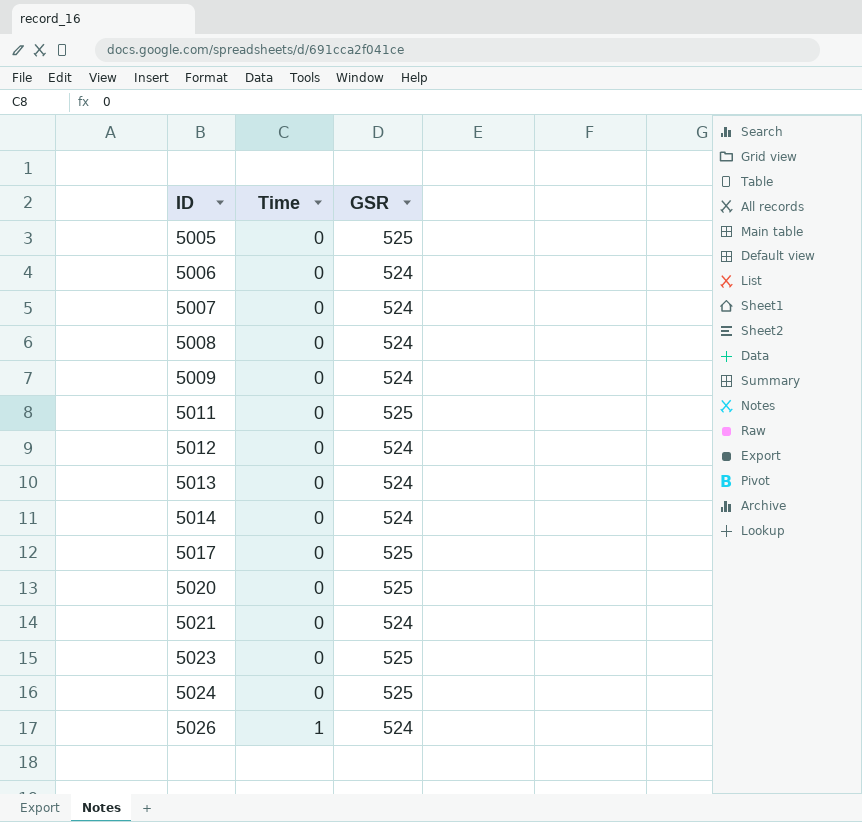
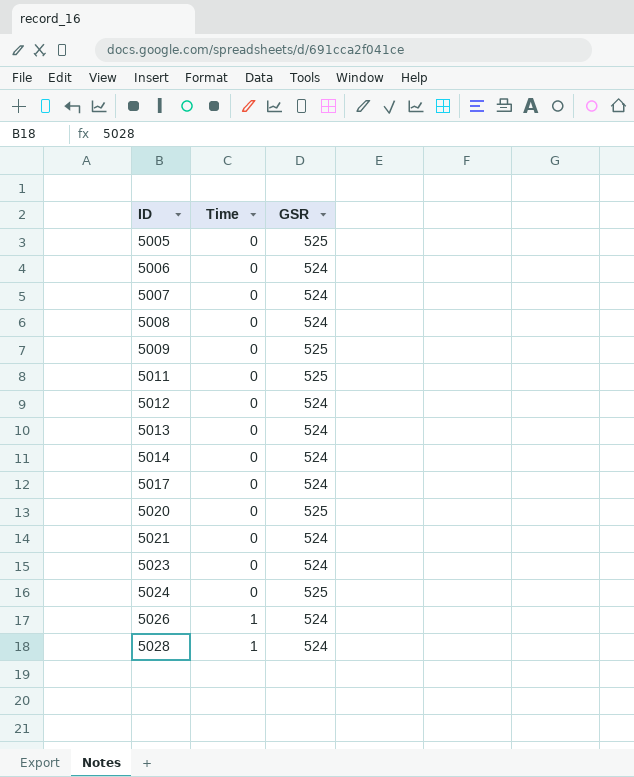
5009 | GSR: 524 -> 525
5017 | GSR: 525 -> 524
5023 | GSR: 525 -> 524
row 5028: none -> 1 | 524

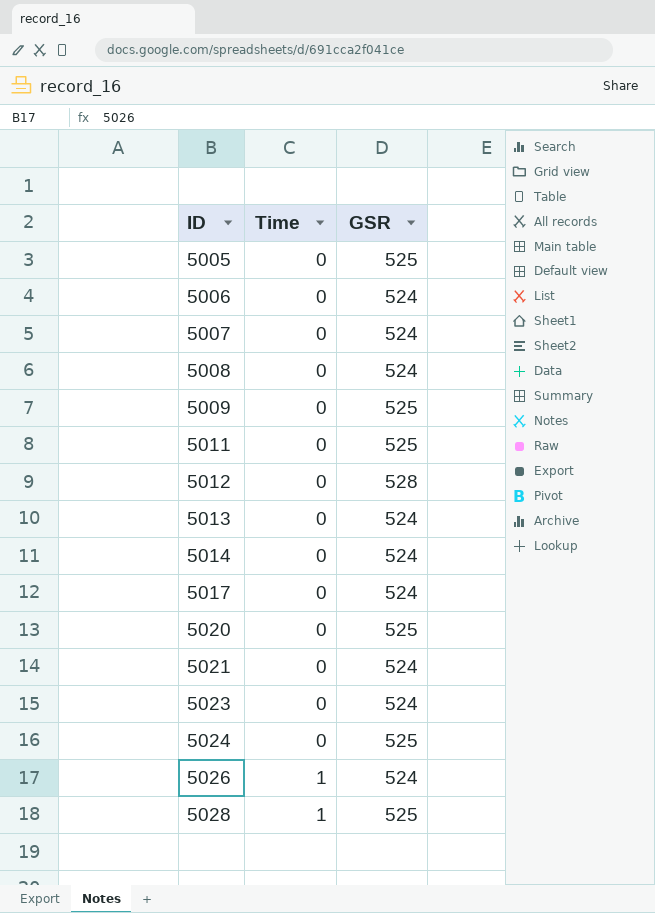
5012 | GSR: 524 -> 528
5028 | GSR: 524 -> 525

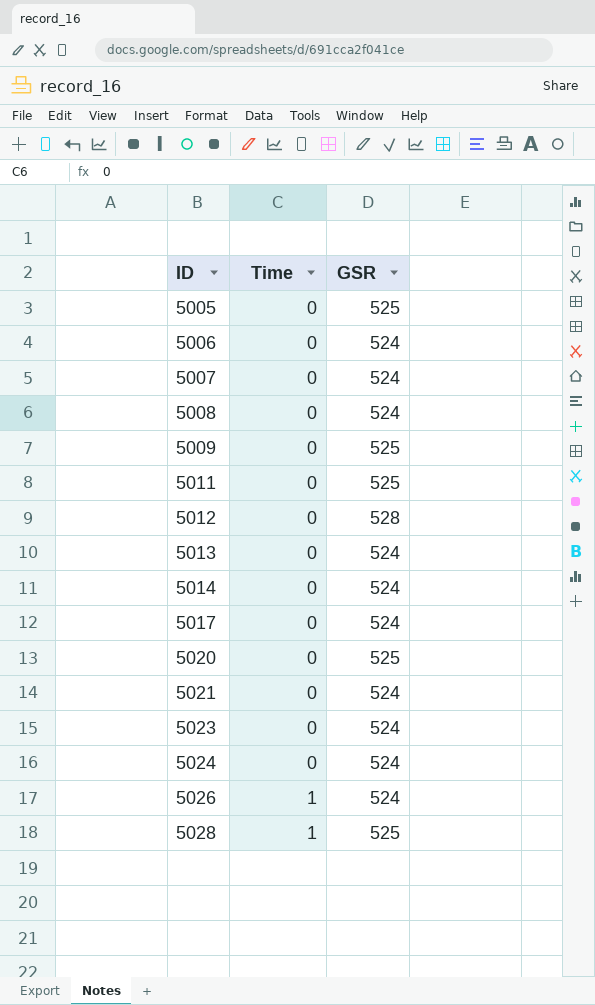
5024 | GSR: 525 -> 524

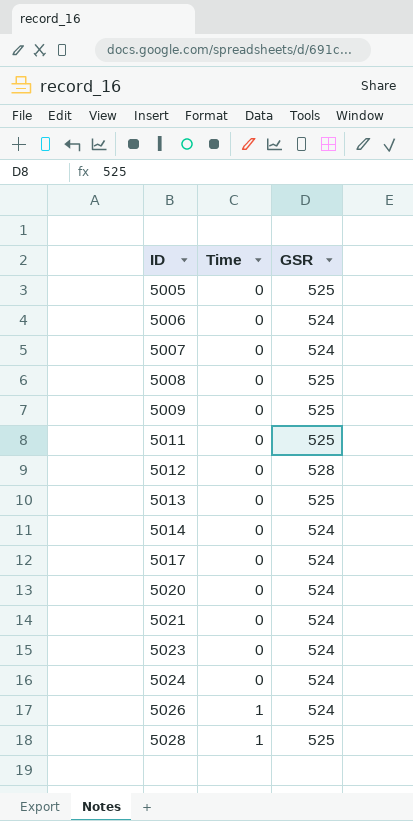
5008 | GSR: 524 -> 525
5013 | GSR: 524 -> 525
5020 | GSR: 525 -> 524

